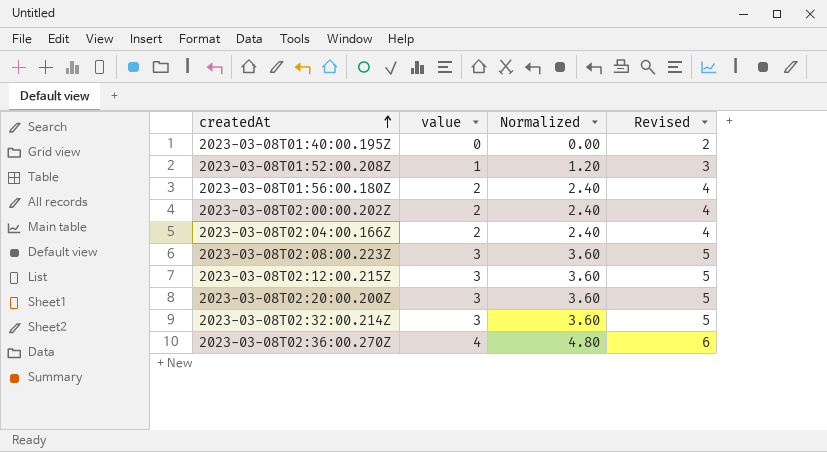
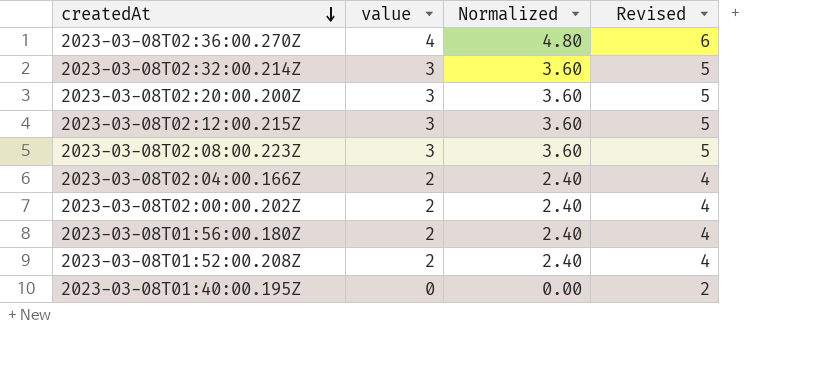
row order: createdAt ascending -> createdAt descending
2023-03-08T01:52:00.208Z | value: 1 -> 2
2023-03-08T01:52:00.208Z | Normalized: 1.20 -> 2.40
2023-03-08T01:52:00.208Z | Revised: 3 -> 4

